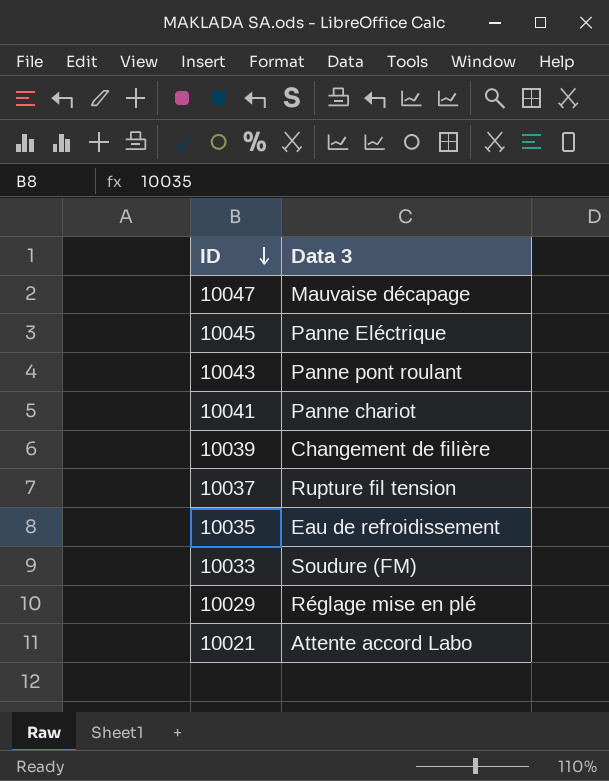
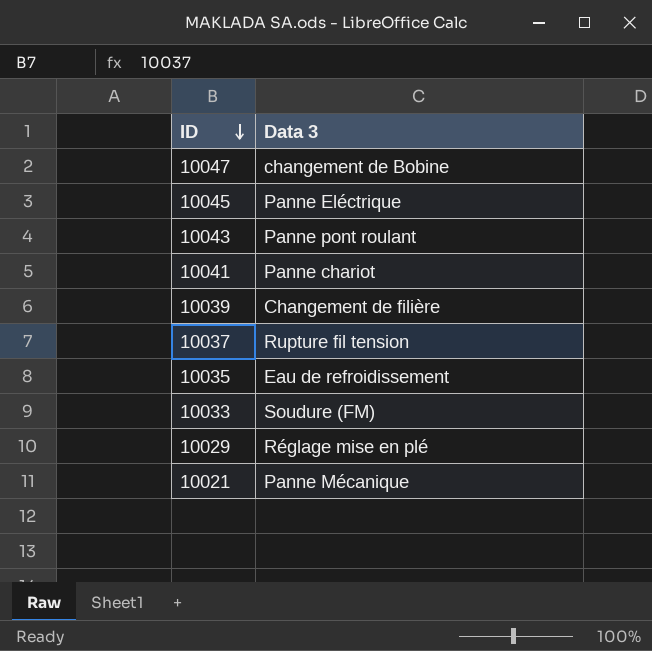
10047 | Data 3: Mauvaise décapage -> changement de Bobine
10021 | Data 3: Attente accord Labo -> Panne Mécanique

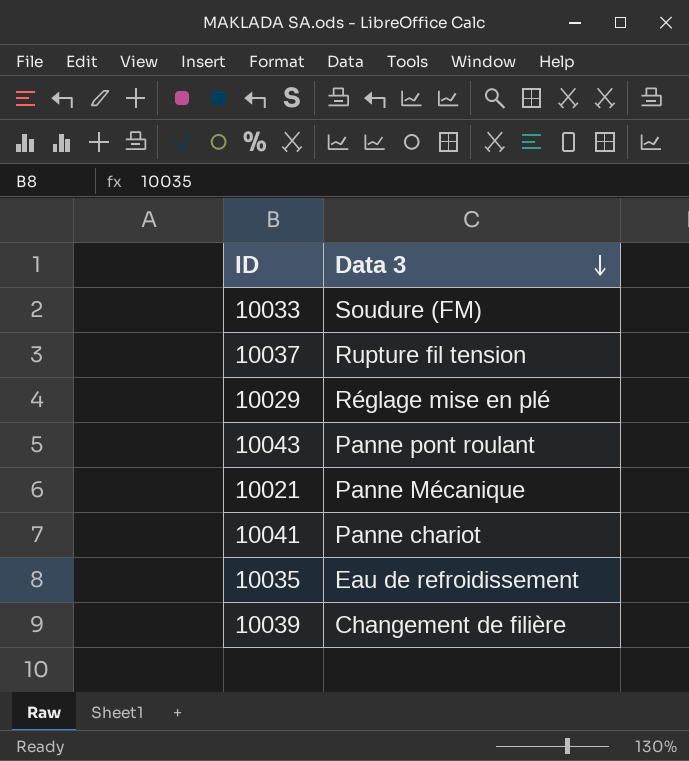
row order: ID descending -> Data 3 descending
row 10047: changement de Bobine -> none
row 10045: Panne Eléctrique -> none

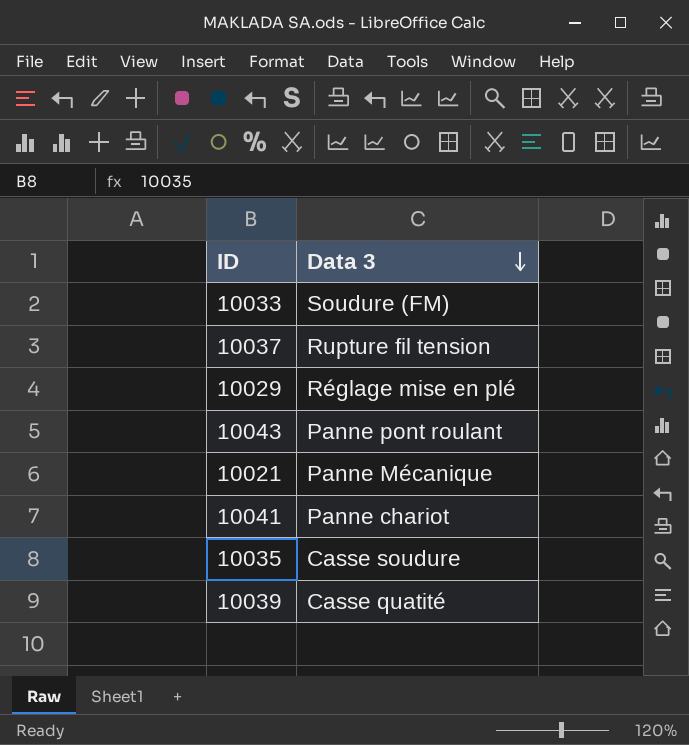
10035 | Data 3: Eau de refroidissement -> Casse soudure
10039 | Data 3: Changement de filière -> Casse quatité

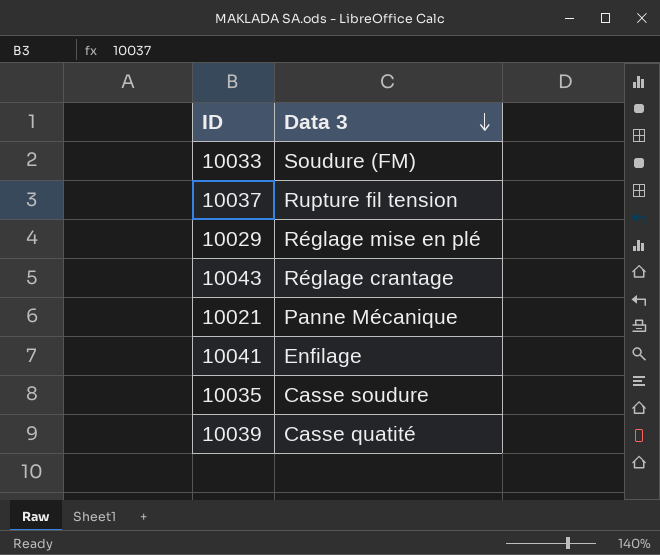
10043 | Data 3: Panne pont roulant -> Réglage crantage
10041 | Data 3: Panne chariot -> Enfilage

